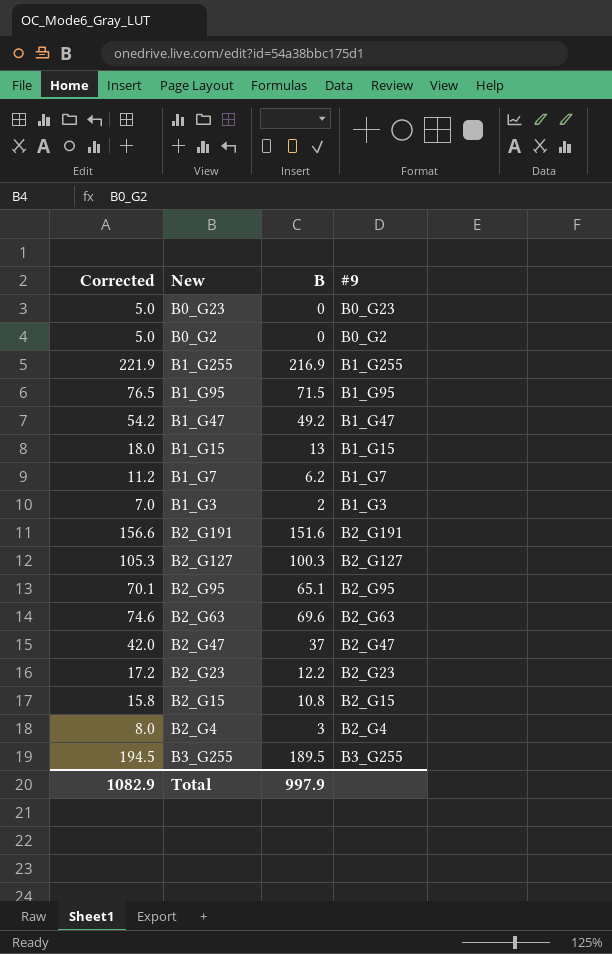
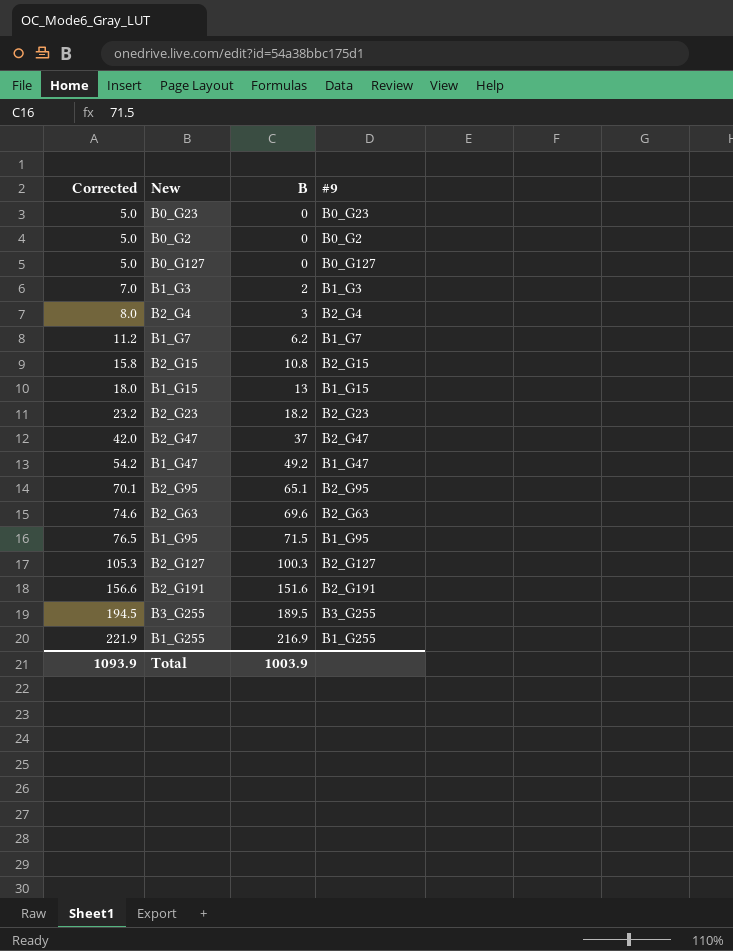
row order: none -> Corrected ascending
row B0_G127: none -> 5.0 | 0 | B0_G127
B2_G23 | Corrected: 17.2 -> 23.2
B2_G23 | B: 12.2 -> 18.2
Total | Corrected: 1082.9 -> 1093.9
Total | B: 997.9 -> 1003.9

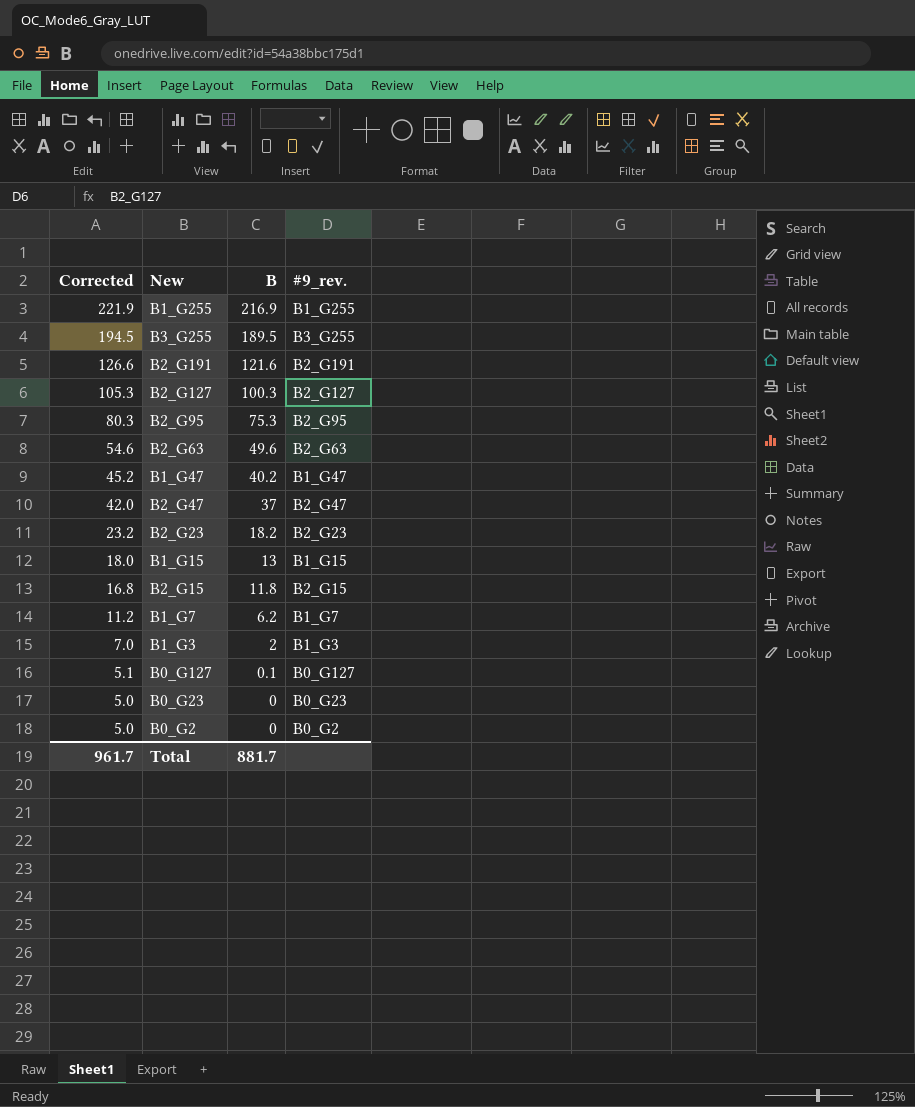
row order: Corrected ascending -> Corrected descending
column name: #9 -> #9_rev.
row B2_G4: 8.0 | 3 | B2_G4 -> none
row B1_G95: 76.5 | 71.5 | B1_G95 -> none
B2_G191 | Corrected: 156.6 -> 126.6
B2_G191 | B: 151.6 -> 121.6
B2_G95 | Corrected: 70.1 -> 80.3
B2_G95 | B: 65.1 -> 75.3
B2_G63 | Corrected: 74.6 -> 54.6
B2_G63 | B: 69.6 -> 49.6
B1_G47 | Corrected: 54.2 -> 45.2
B1_G47 | B: 49.2 -> 40.2
B2_G15 | Corrected: 15.8 -> 16.8
B2_G15 | B: 10.8 -> 11.8
B0_G127 | Corrected: 5.0 -> 5.1
B0_G127 | B: 0 -> 0.1
Total | Corrected: 1093.9 -> 961.7
Total | B: 1003.9 -> 881.7

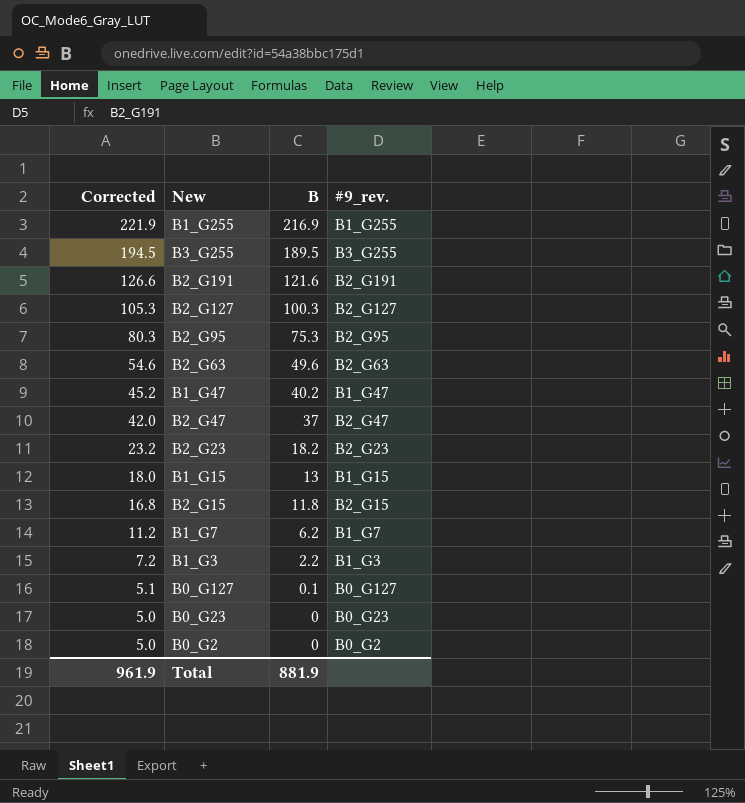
B1_G3 | Corrected: 7.0 -> 7.2
B1_G3 | B: 2 -> 2.2
Total | Corrected: 961.7 -> 961.9
Total | B: 881.7 -> 881.9

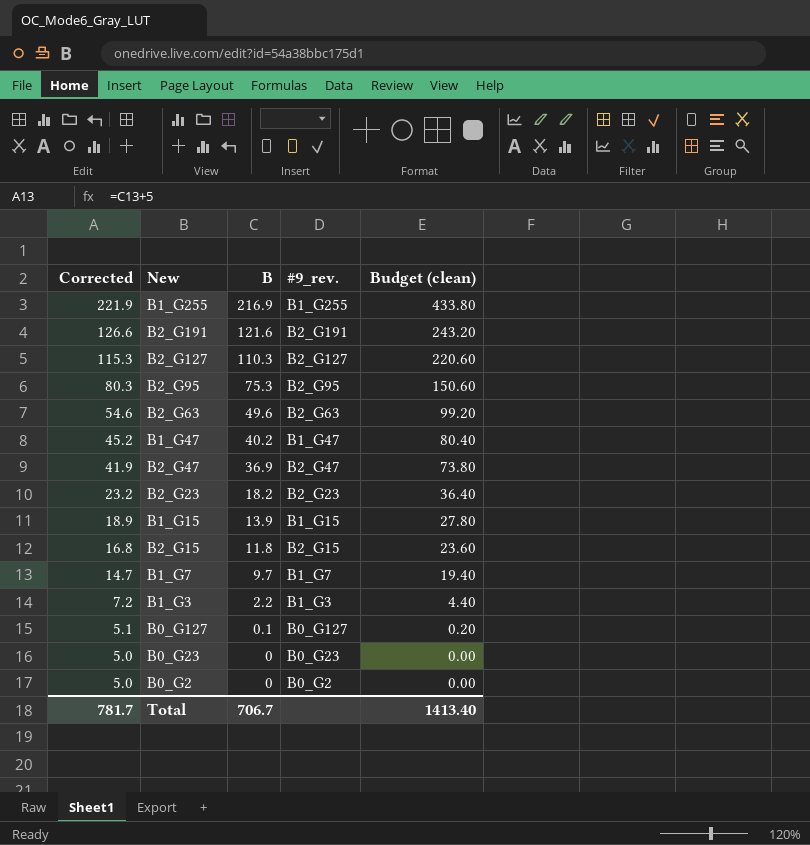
column Budget (clean) | formula: none -> [B] * 2
row B3_G255: 194.5 | 189.5 | B3_G255 -> none
B2_G127 | Corrected: 105.3 -> 115.3
B2_G127 | B: 100.3 -> 110.3
B2_G47 | Corrected: 42.0 -> 41.9
B2_G47 | B: 37 -> 36.9
B1_G15 | Corrected: 18.0 -> 18.9
B1_G15 | B: 13 -> 13.9
B1_G7 | Corrected: 11.2 -> 14.7
B1_G7 | B: 6.2 -> 9.7
Total | Corrected: 961.9 -> 781.7
Total | B: 881.9 -> 706.7

